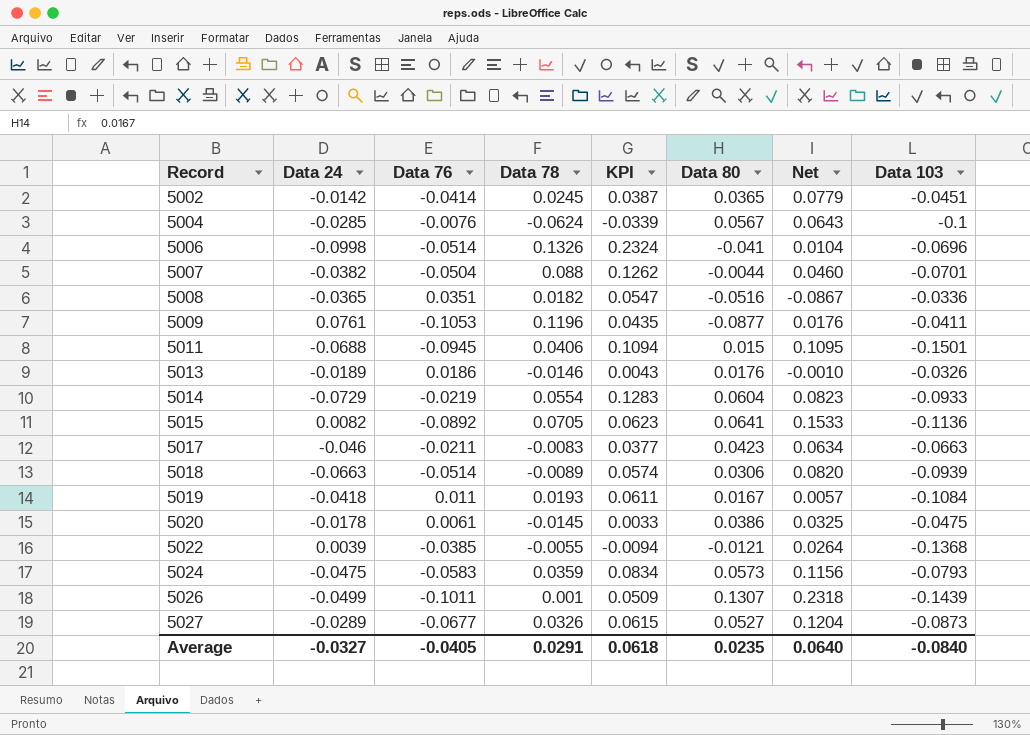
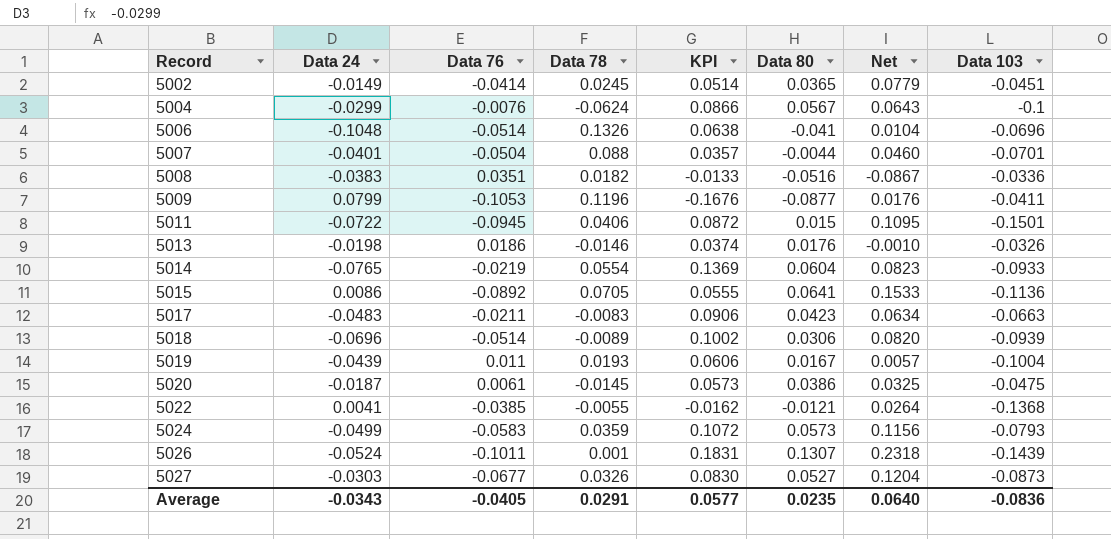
column KPI | formula: [Data 78] - [Data 24] -> [Data 80] - [Data 24]
5002 | Data 24: -0.0142 -> -0.0149
5004 | Data 24: -0.0285 -> -0.0299
5006 | Data 24: -0.0998 -> -0.1048
5007 | Data 24: -0.0382 -> -0.0401
5008 | Data 24: -0.0365 -> -0.0383
5009 | Data 24: 0.0761 -> 0.0799
5011 | Data 24: -0.0688 -> -0.0722
5013 | Data 24: -0.0189 -> -0.0198
5014 | Data 24: -0.0729 -> -0.0765
5015 | Data 24: 0.0082 -> 0.0086
5017 | Data 24: -0.046 -> -0.0483
5018 | Data 24: -0.0663 -> -0.0696
5019 | Data 24: -0.0418 -> -0.0439
5019 | Data 103: -0.1084 -> -0.1004
5020 | Data 24: -0.0178 -> -0.0187
5022 | Data 24: 0.0039 -> 0.0041
5024 | Data 24: -0.0475 -> -0.0499
5026 | Data 24: -0.0499 -> -0.0524
5027 | Data 24: -0.0289 -> -0.0303
Average | Data 24: -0.0327 -> -0.0343
Average | KPI: 0.0618 -> 0.0577
Average | Data 103: -0.0840 -> -0.0836

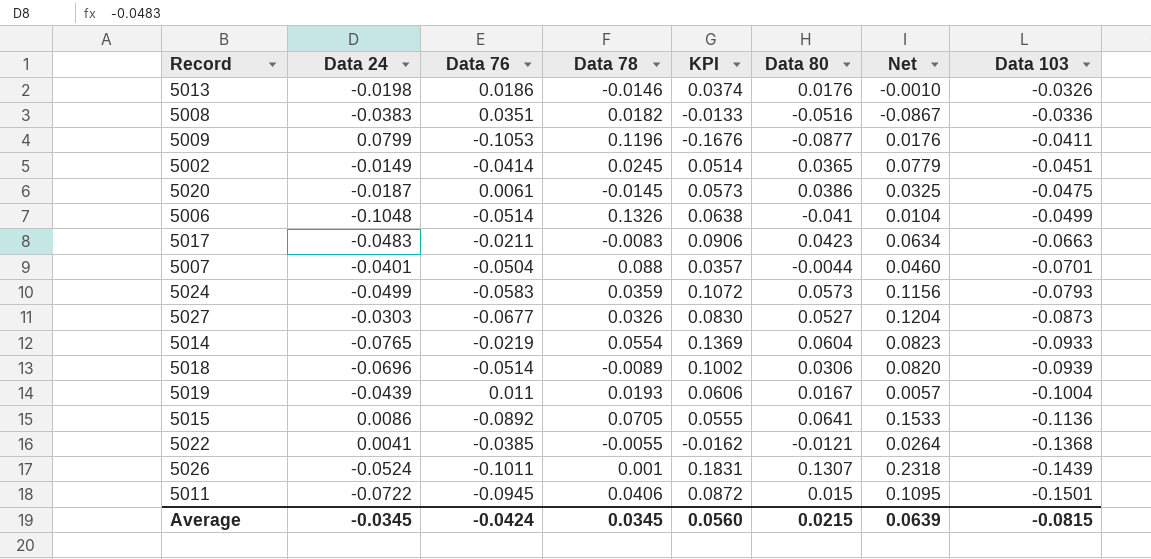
row order: Record ascending -> Data 103 descending
row 5004: -0.0299 | -0.0076 | -0.0624 | 0.0866 | 0.0567 | 0.0643 | -0.1 -> none
5006 | Data 103: -0.0696 -> -0.0499
Average | Data 24: -0.0343 -> -0.0345
Average | Data 76: -0.0405 -> -0.0424
Average | Data 78: 0.0291 -> 0.0345
Average | KPI: 0.0577 -> 0.0560
Average | Data 80: 0.0235 -> 0.0215
Average | Net: 0.0640 -> 0.0639
Average | Data 103: -0.0836 -> -0.0815

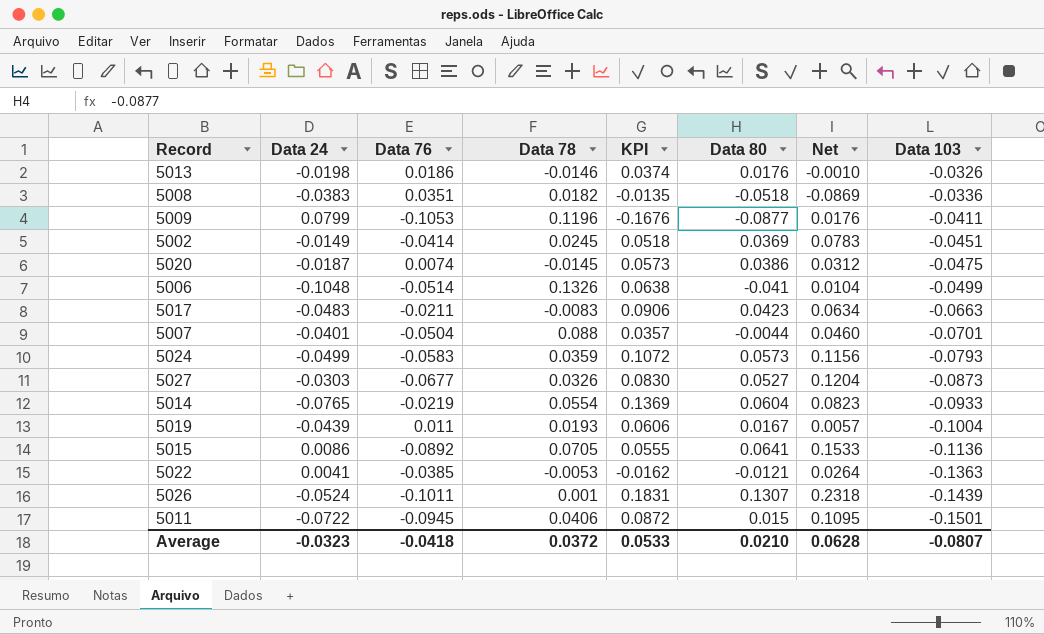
row 5018: -0.0696 | -0.0514 | -0.0089 | 0.1002 | 0.0306 | 0.0820 | -0.0939 -> none
5008 | KPI: -0.0133 -> -0.0135
5008 | Data 80: -0.0516 -> -0.0518
5008 | Net: -0.0867 -> -0.0869
5002 | KPI: 0.0514 -> 0.0518
5002 | Data 80: 0.0365 -> 0.0369
5002 | Net: 0.0779 -> 0.0783
5020 | Data 76: 0.0061 -> 0.0074
5020 | Net: 0.0325 -> 0.0312
5022 | Data 78: -0.0055 -> -0.0053
5022 | Data 103: -0.1368 -> -0.1363
Average | Data 24: -0.0345 -> -0.0323
Average | Data 76: -0.0424 -> -0.0418
Average | Data 78: 0.0345 -> 0.0372
Average | KPI: 0.0560 -> 0.0533
Average | Data 80: 0.0215 -> 0.0210
Average | Net: 0.0639 -> 0.0628
Average | Data 103: -0.0815 -> -0.0807

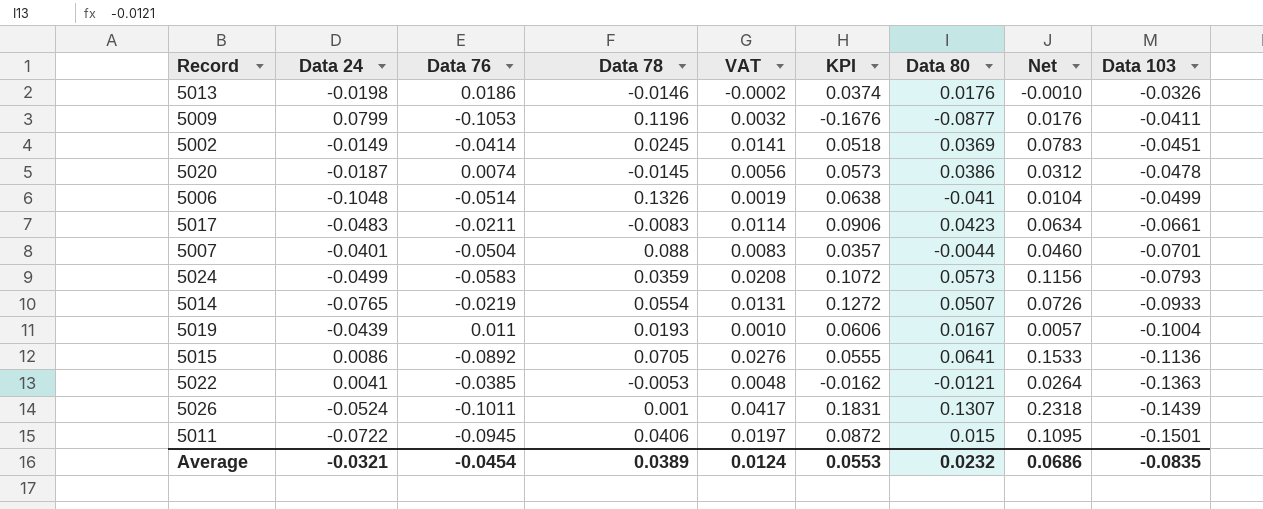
column VAT | formula: none -> [Net] * 0.18
row 5008: -0.0383 | 0.0351 | 0.0182 | -0.0135 | -0.0518 | -0.0869 | -0.0336 -> none
row 5027: -0.0303 | -0.0677 | 0.0326 | 0.0830 | 0.0527 | 0.1204 | -0.0873 -> none
5020 | Data 103: -0.0475 -> -0.0478
5017 | Data 103: -0.0663 -> -0.0661
5014 | KPI: 0.1369 -> 0.1272
5014 | Data 80: 0.0604 -> 0.0507
5014 | Net: 0.0823 -> 0.0726
Average | Data 24: -0.0323 -> -0.0321
Average | Data 76: -0.0418 -> -0.0454
Average | Data 78: 0.0372 -> 0.0389
Average | KPI: 0.0533 -> 0.0553
Average | Data 80: 0.0210 -> 0.0232
Average | Net: 0.0628 -> 0.0686
Average | Data 103: -0.0807 -> -0.0835

